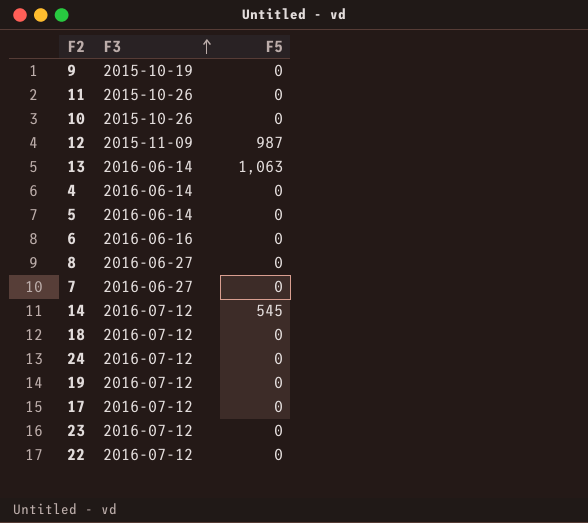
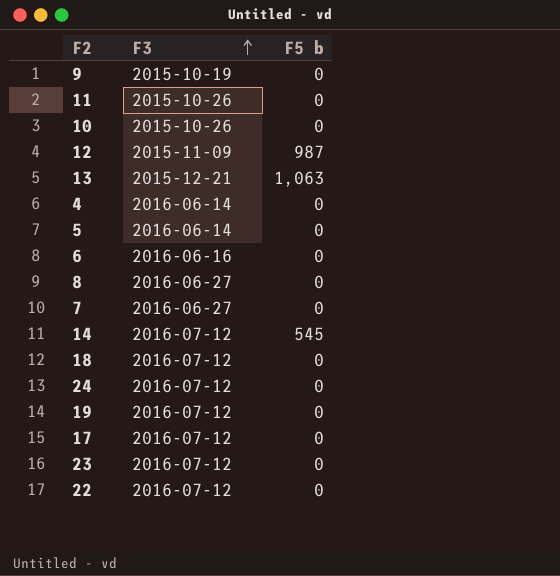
column name: F5 -> F5 b
13 | F3: 2016-06-14 -> 2015-12-21

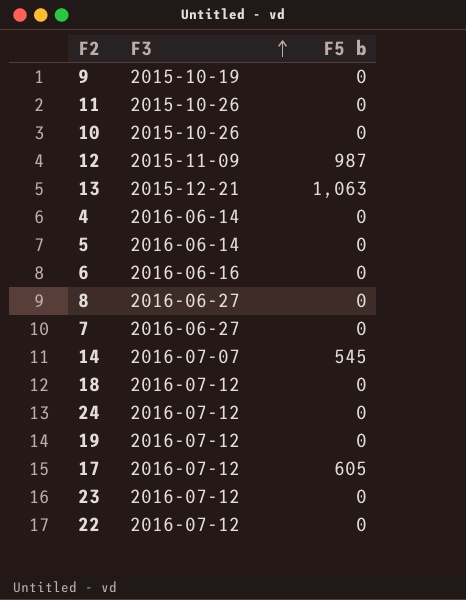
14 | F3: 2016-07-12 -> 2016-07-07
17 | F5 b: 0 -> 605

